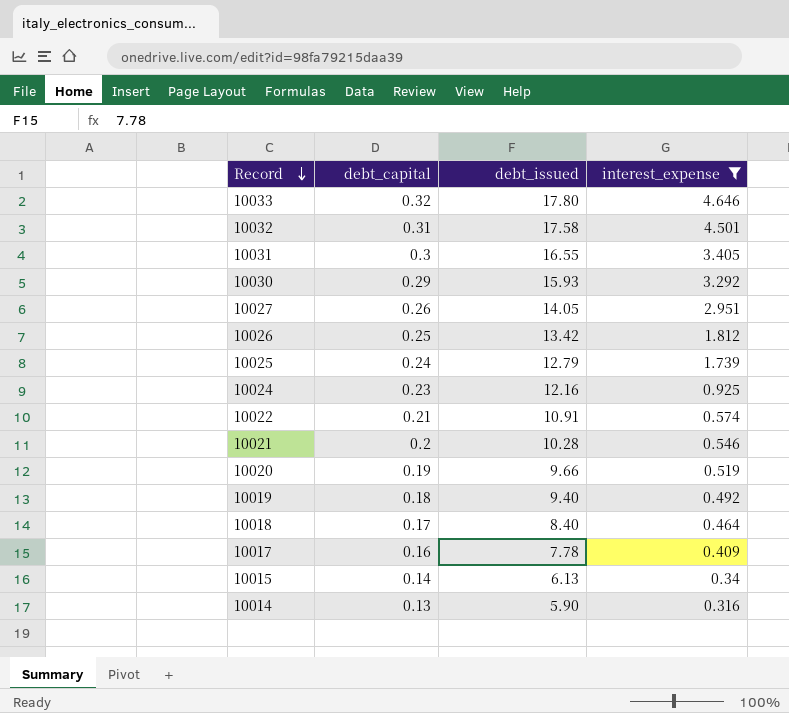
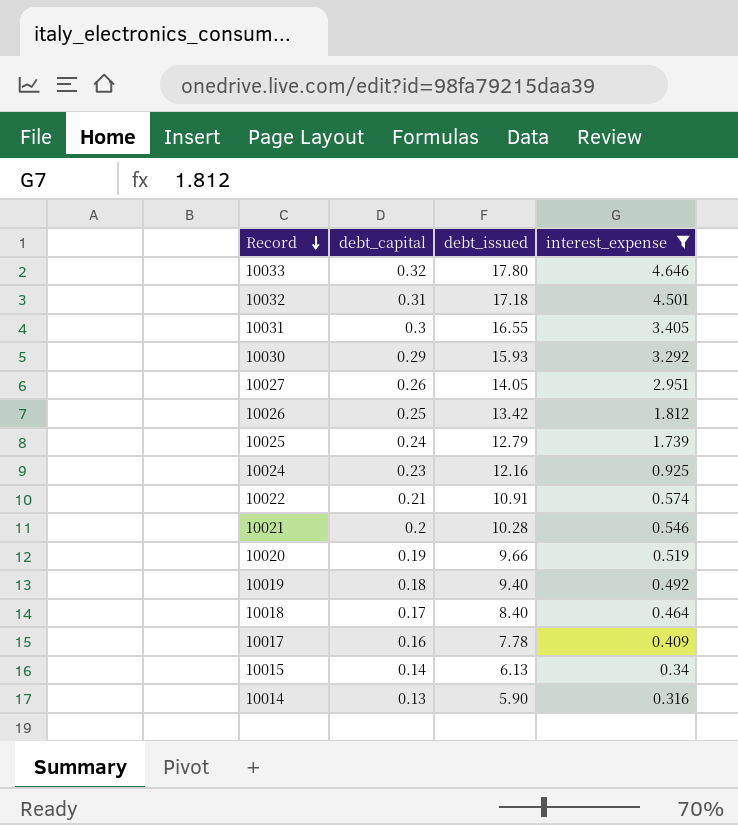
10032 | debt_issued: 17.58 -> 17.18

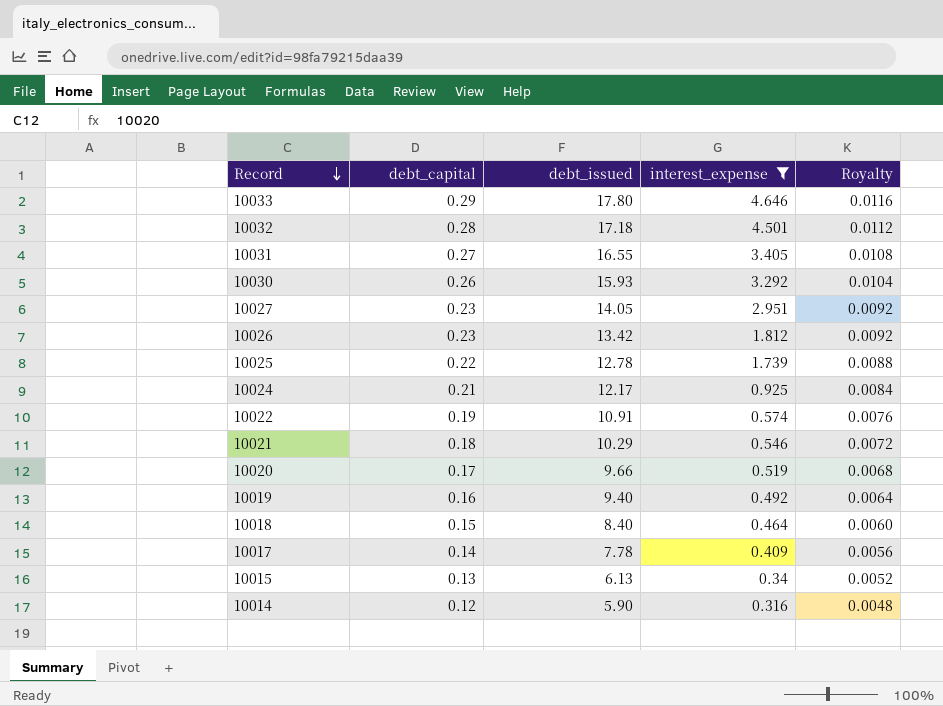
column Royalty | formula: none -> [debt_capital] * 0.04
10033 | debt_capital: 0.32 -> 0.29
10032 | debt_capital: 0.31 -> 0.28
10031 | debt_capital: 0.3 -> 0.27
10030 | debt_capital: 0.29 -> 0.26
10027 | debt_capital: 0.26 -> 0.23
10026 | debt_capital: 0.25 -> 0.23
10025 | debt_capital: 0.24 -> 0.22
10025 | debt_issued: 12.79 -> 12.78
10024 | debt_capital: 0.23 -> 0.21
10024 | debt_issued: 12.16 -> 12.17
10022 | debt_capital: 0.21 -> 0.19
10021 | debt_capital: 0.2 -> 0.18
10021 | debt_issued: 10.28 -> 10.29
10020 | debt_capital: 0.19 -> 0.17
10019 | debt_capital: 0.18 -> 0.16
10018 | debt_capital: 0.17 -> 0.15
10017 | debt_capital: 0.16 -> 0.14
10015 | debt_capital: 0.14 -> 0.13
10014 | debt_capital: 0.13 -> 0.12

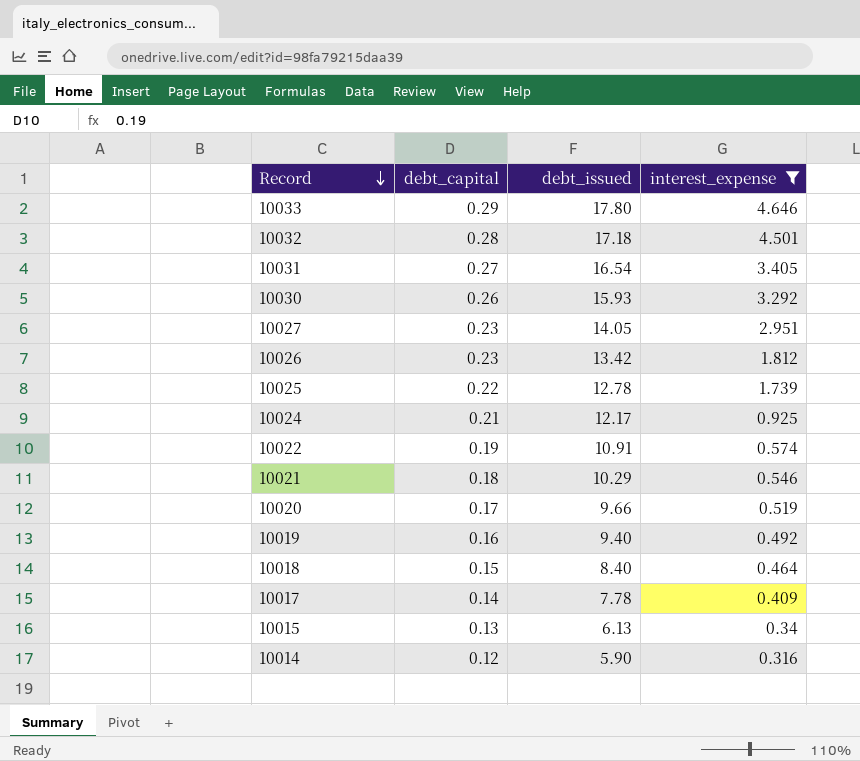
column Royalty | formula: [debt_capital] * 0.04 -> none
10031 | debt_issued: 16.55 -> 16.54

